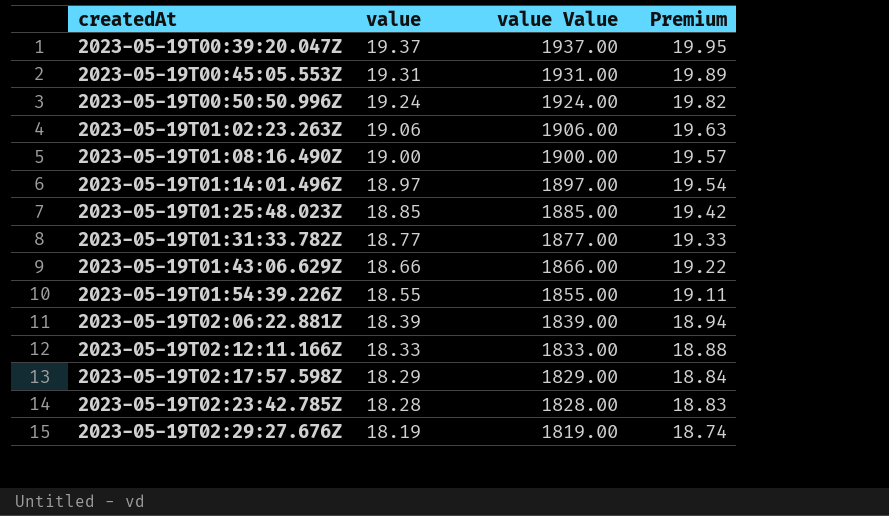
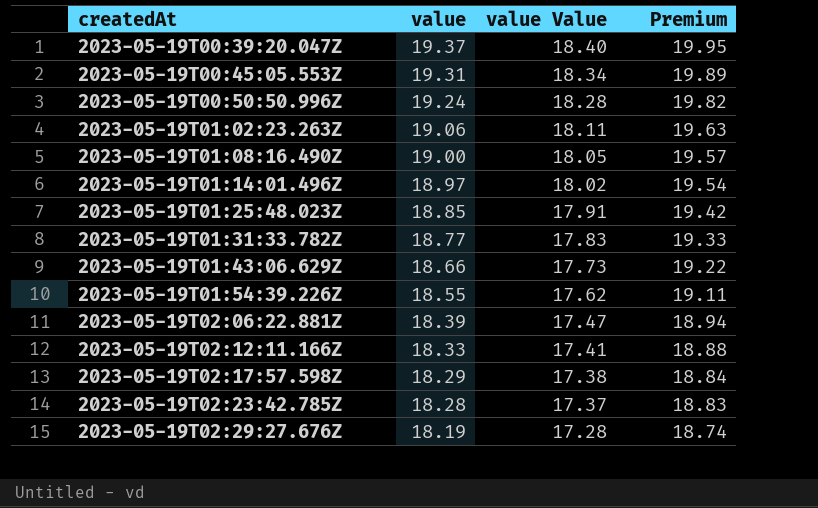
column value Value | formula: [value] * 100 -> [value] * 0.95

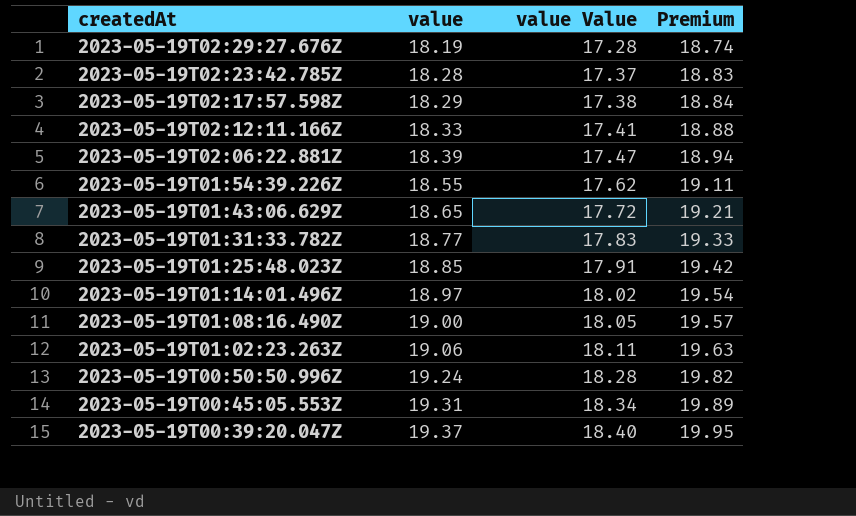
row order: createdAt ascending -> createdAt descending
2023-05-19T01:43:06.629Z | value: 18.66 -> 18.65
2023-05-19T01:43:06.629Z | value Value: 17.73 -> 17.72
2023-05-19T01:43:06.629Z | Premium: 19.22 -> 19.21

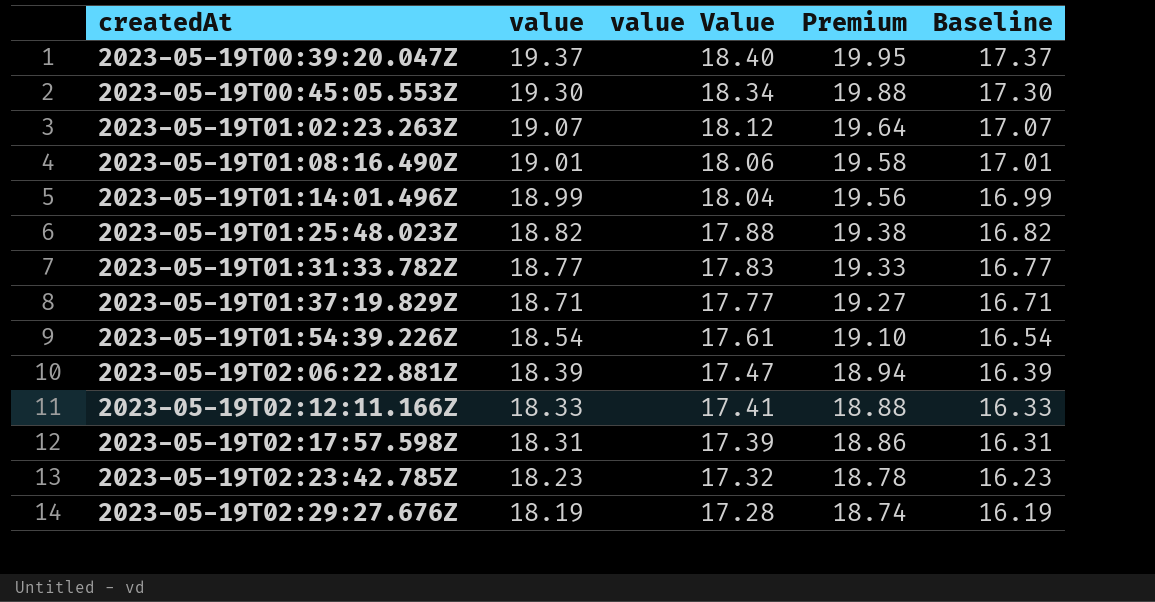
row order: createdAt descending -> createdAt ascending
column Baseline | formula: none -> [value] - 2
row 2023-05-19T01:43:06.629Z: 18.65 | 17.72 | 19.21 -> none
row 2023-05-19T00:50:50.996Z: 19.24 | 18.28 | 19.82 -> none
2023-05-19T00:45:05.553Z | value: 19.31 -> 19.30
2023-05-19T00:45:05.553Z | Premium: 19.89 -> 19.88
2023-05-19T01:02:23.263Z | value: 19.06 -> 19.07
2023-05-19T01:02:23.263Z | value Value: 18.11 -> 18.12
2023-05-19T01:02:23.263Z | Premium: 19.63 -> 19.64
2023-05-19T01:08:16.490Z | value: 19.00 -> 19.01
2023-05-19T01:08:16.490Z | value Value: 18.05 -> 18.06
2023-05-19T01:08:16.490Z | Premium: 19.57 -> 19.58
2023-05-19T01:14:01.496Z | value: 18.97 -> 18.99
2023-05-19T01:14:01.496Z | value Value: 18.02 -> 18.04
2023-05-19T01:14:01.496Z | Premium: 19.54 -> 19.56
2023-05-19T01:25:48.023Z | value: 18.85 -> 18.82
2023-05-19T01:25:48.023Z | value Value: 17.91 -> 17.88
2023-05-19T01:25:48.023Z | Premium: 19.42 -> 19.38
row 2023-05-19T01:37:19.829Z: none -> 18.71 | 17.77 | 19.27 | 16.71
2023-05-19T01:54:39.226Z | value: 18.55 -> 18.54
2023-05-19T01:54:39.226Z | value Value: 17.62 -> 17.61
2023-05-19T01:54:39.226Z | Premium: 19.11 -> 19.10
2023-05-19T02:17:57.598Z | value: 18.29 -> 18.31
2023-05-19T02:17:57.598Z | value Value: 17.38 -> 17.39
2023-05-19T02:17:57.598Z | Premium: 18.84 -> 18.86
2023-05-19T02:23:42.785Z | value: 18.28 -> 18.23
2023-05-19T02:23:42.785Z | value Value: 17.37 -> 17.32
2023-05-19T02:23:42.785Z | Premium: 18.83 -> 18.78

